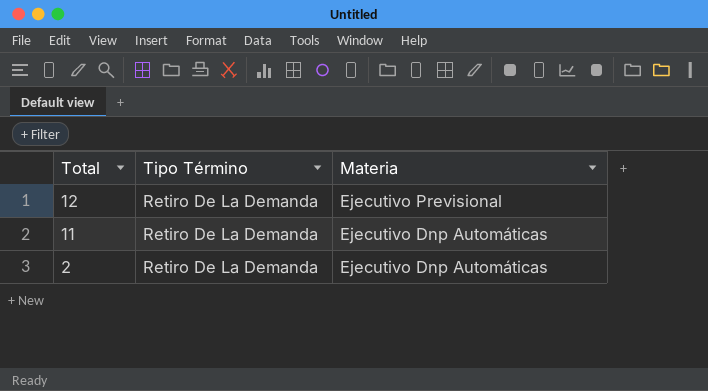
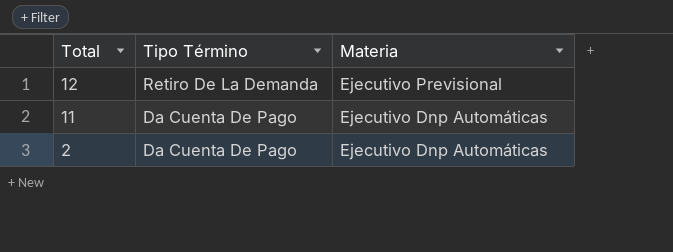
11 | Tipo Término: Retiro De La Demanda -> Da Cuenta De Pago
2 | Tipo Término: Retiro De La Demanda -> Da Cuenta De Pago

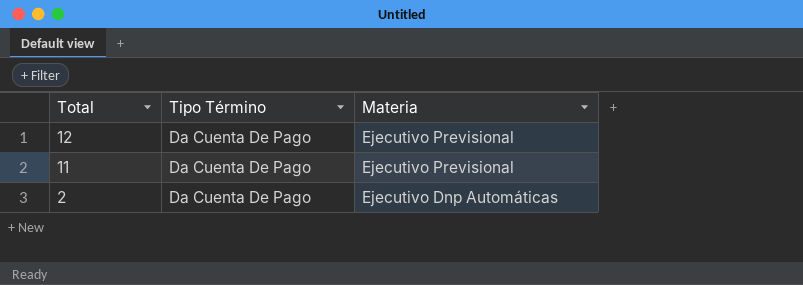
12 | Tipo Término: Retiro De La Demanda -> Da Cuenta De Pago
11 | Materia: Ejecutivo Dnp Automáticas -> Ejecutivo Previsional

